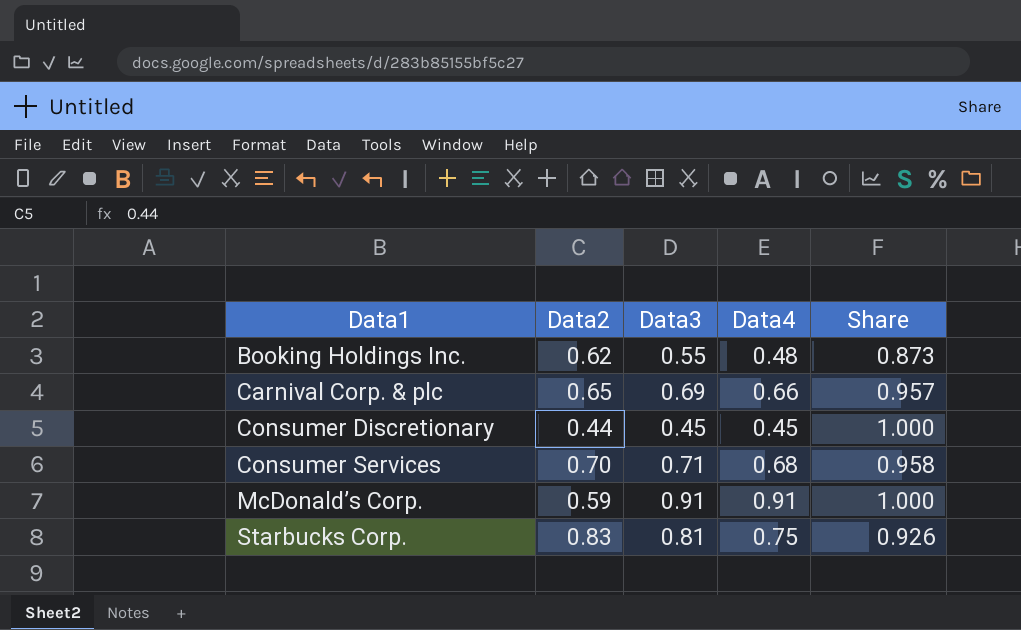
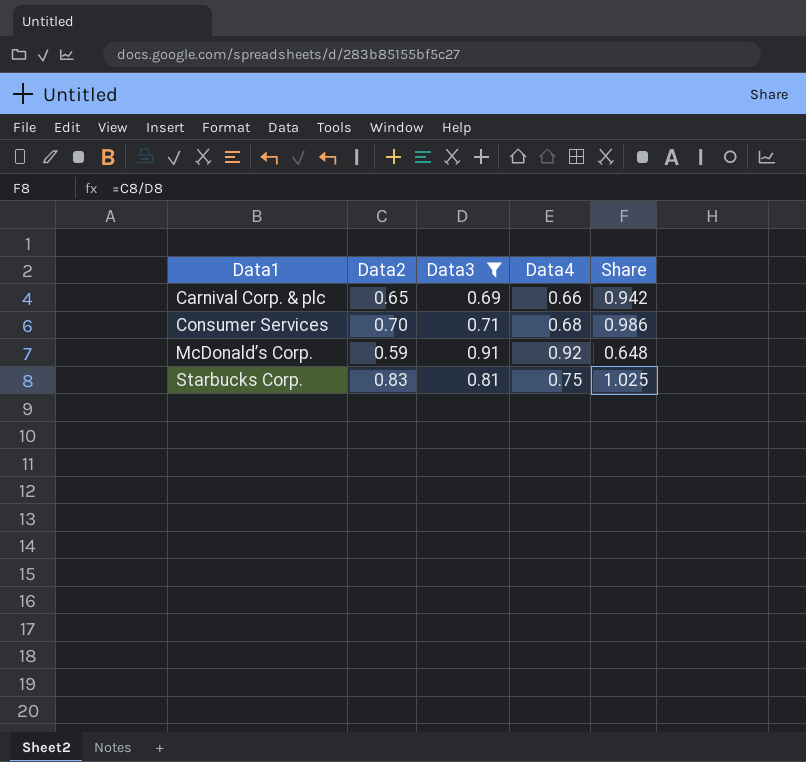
filter: none -> Data3 >= 0.69
column Share | formula: [Data4] / [Data3] -> [Data2] / [Data3]
McDonald’s Corp. | Data4: 0.91 -> 0.92

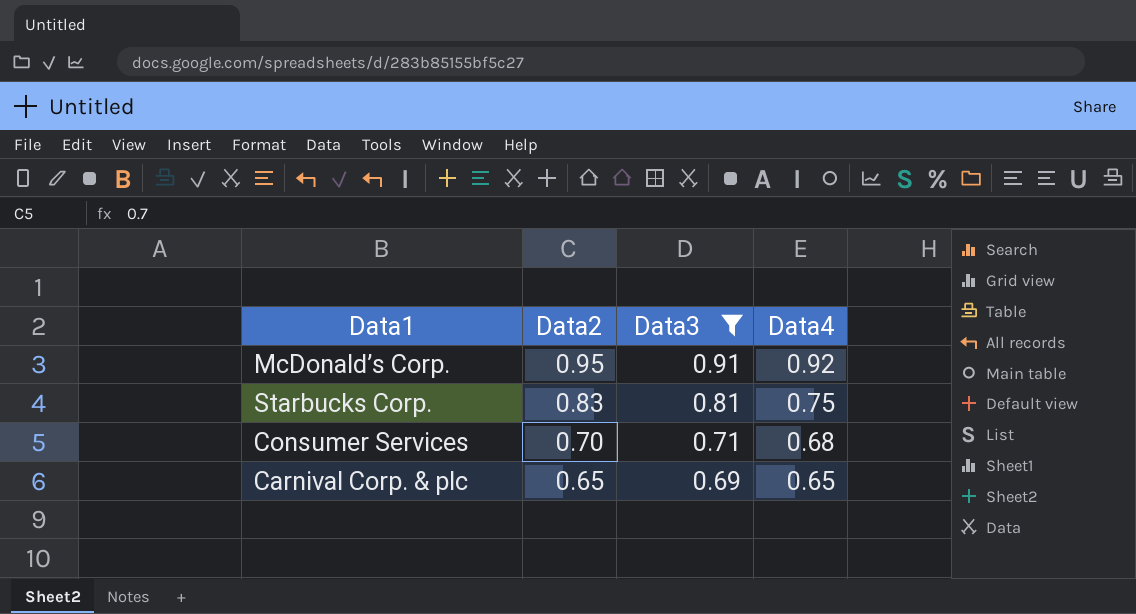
row order: Data1 ascending -> Data2 descending
column Share | formula: [Data2] / [Data3] -> none
McDonald’s Corp. | Data2: 0.59 -> 0.95
Carnival Corp. & plc | Data4: 0.66 -> 0.65

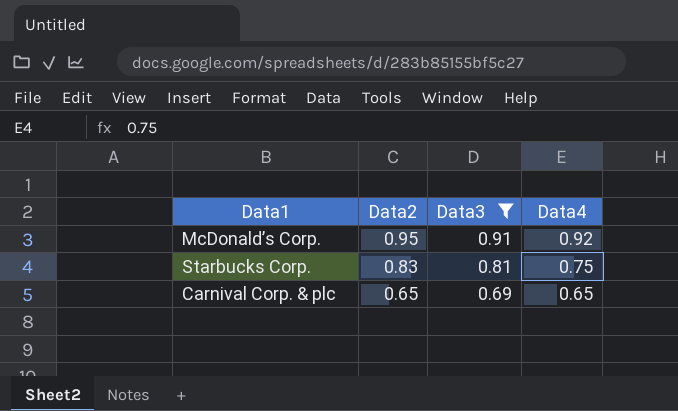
row Consumer Services: 0.70 | 0.71 | 0.68 -> none

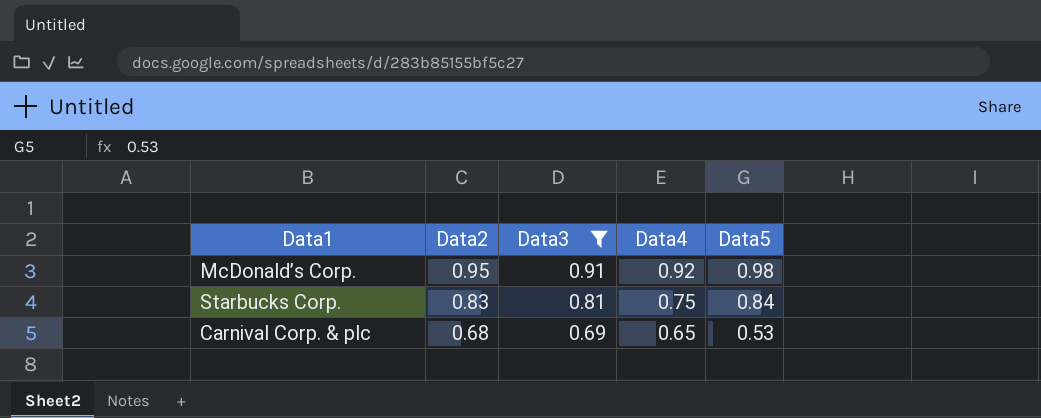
column Data5 | position: none -> 5
Carnival Corp. & plc | Data2: 0.65 -> 0.68

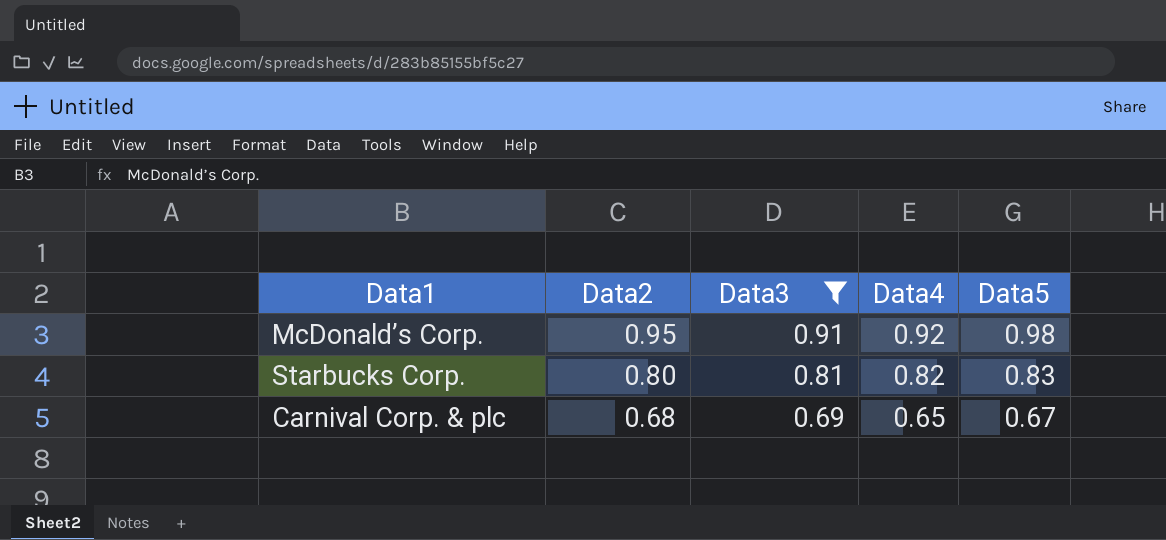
Starbucks Corp. | Data2: 0.83 -> 0.80
Starbucks Corp. | Data4: 0.75 -> 0.82
Starbucks Corp. | Data5: 0.84 -> 0.83
Carnival Corp. & plc | Data5: 0.53 -> 0.67

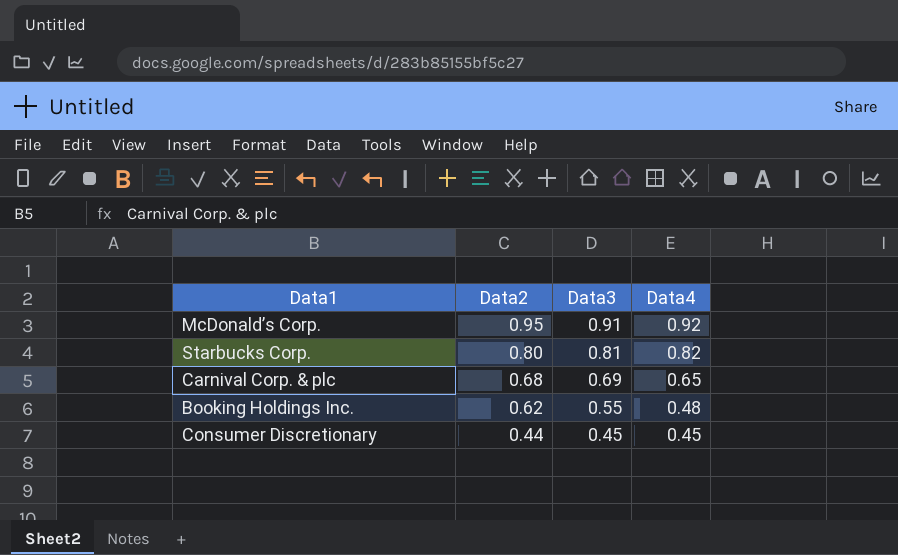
filter: Data3 >= 0.69 -> none
column Data5 | position: 5 -> none

